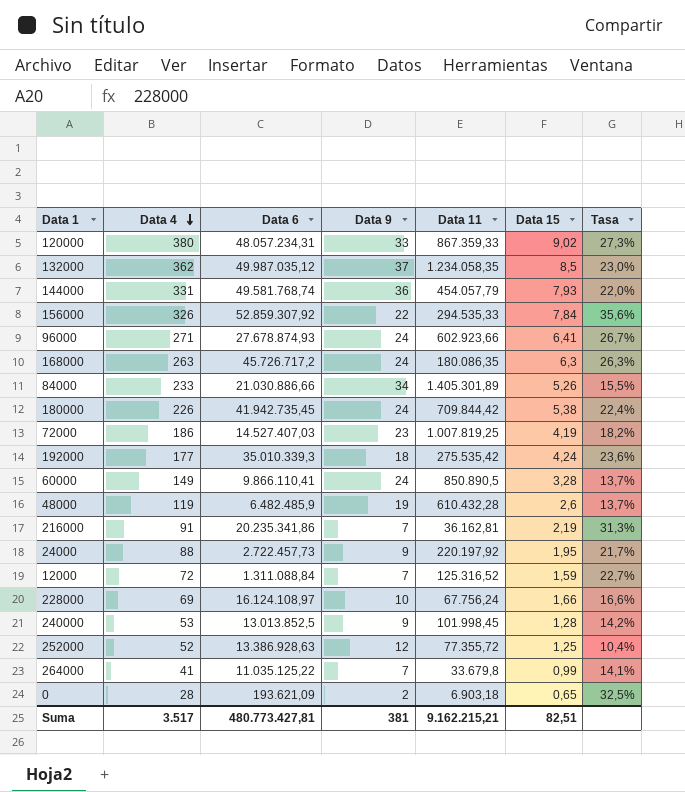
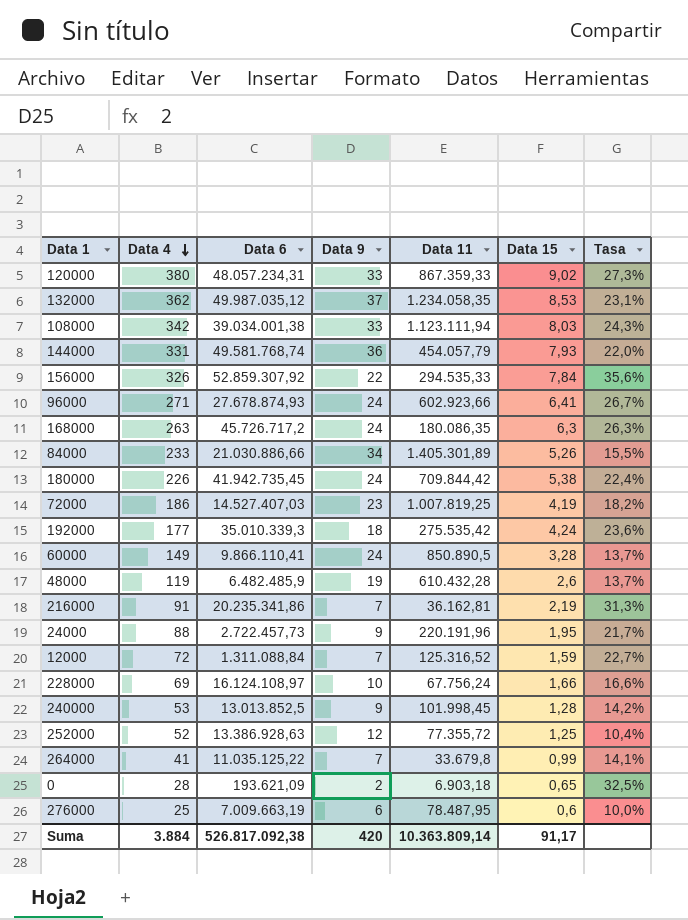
132000 | Data 15: 8,5 -> 8,53
132000 | Tasa: 23,0% -> 23,1%
row 108000: none -> 342 | 39.034.001,38 | 33 | 1.123.111,94 | 8,03 | 24,3%
24000 | Data 11: 220.197,92 -> 220.191,96
row 276000: none -> 25 | 7.009.663,19 | 6 | 78.487,95 | 0,6 | 10,0%
Suma | Data 4: 3.517 -> 3.884
Suma | Data 6: 480.773.427,81 -> 526.817.092,38
Suma | Data 9: 381 -> 420
Suma | Data 11: 9.162.215,21 -> 10.363.809,14
Suma | Data 15: 82,51 -> 91,17

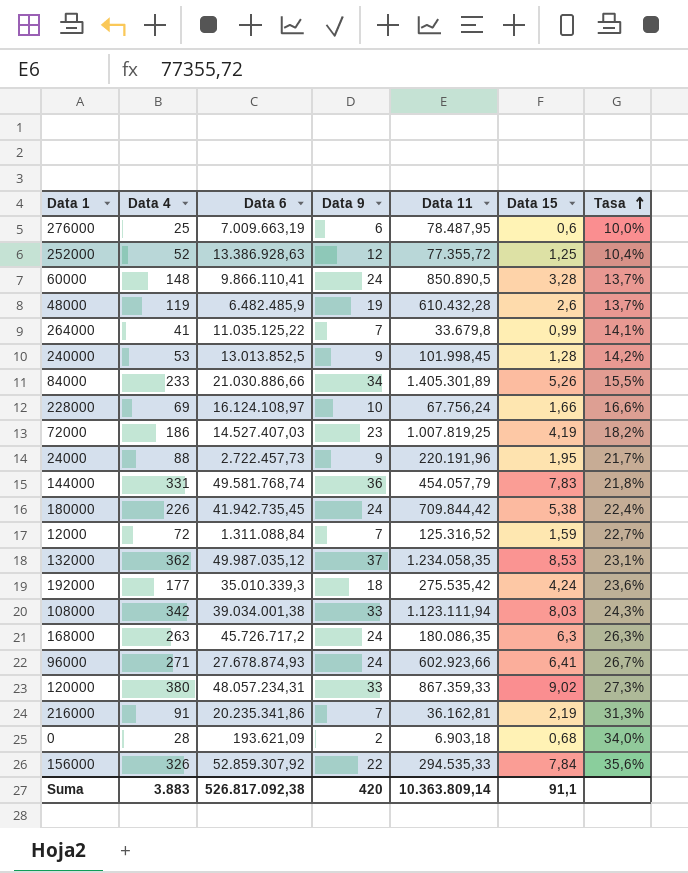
row order: Data 4 descending -> Tasa ascending
60000 | Data 4: 149 -> 148
144000 | Data 15: 7,93 -> 7,83
144000 | Tasa: 22,0% -> 21,8%
0 | Data 15: 0,65 -> 0,68
0 | Tasa: 32,5% -> 34,0%
Suma | Data 4: 3.884 -> 3.883
Suma | Data 15: 91,17 -> 91,1

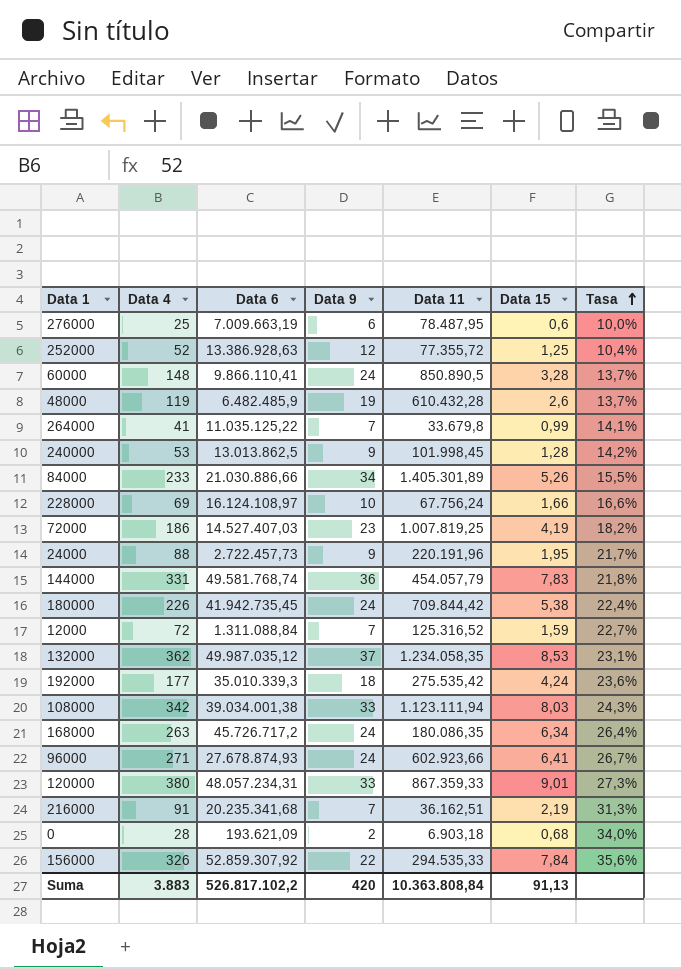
240000 | Data 6: 13.013.852,5 -> 13.013.862,5
168000 | Data 15: 6,3 -> 6,34
168000 | Tasa: 26,3% -> 26,4%
120000 | Data 15: 9,02 -> 9,01
216000 | Data 6: 20.235.341,86 -> 20.235.341,68
216000 | Data 11: 36.162,81 -> 36.162,51
Suma | Data 6: 526.817.092,38 -> 526.817.102,2
Suma | Data 11: 10.363.809,14 -> 10.363.808,84
Suma | Data 15: 91,1 -> 91,13

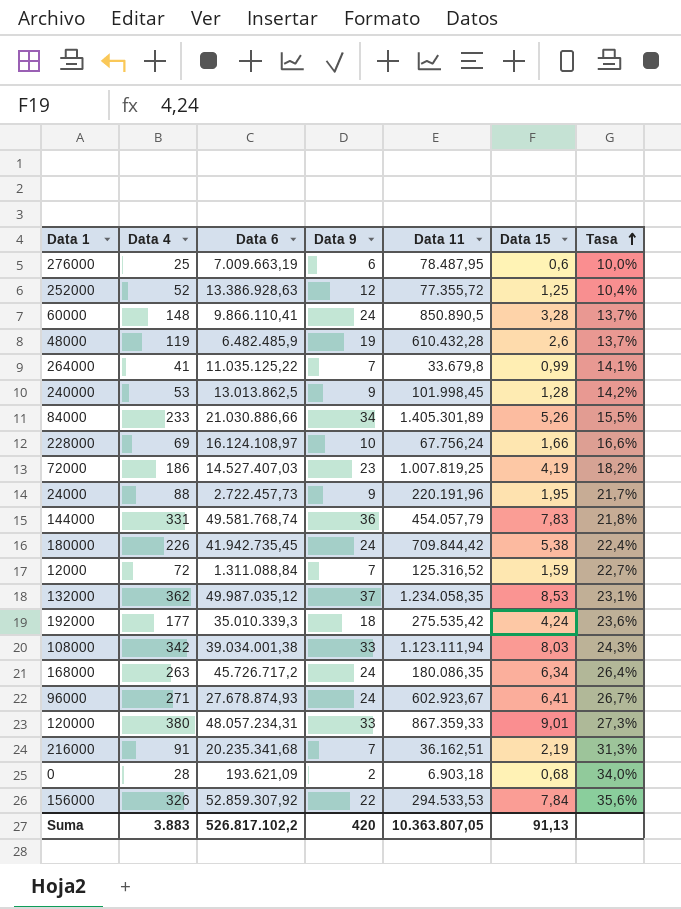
96000 | Data 11: 602.923,66 -> 602.923,67
156000 | Data 11: 294.535,33 -> 294.533,53
Suma | Data 11: 10.363.808,84 -> 10.363.807,05

